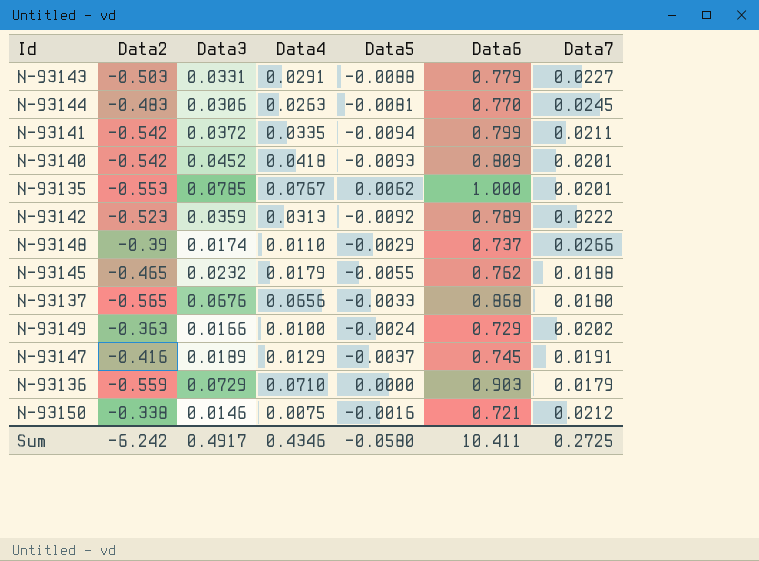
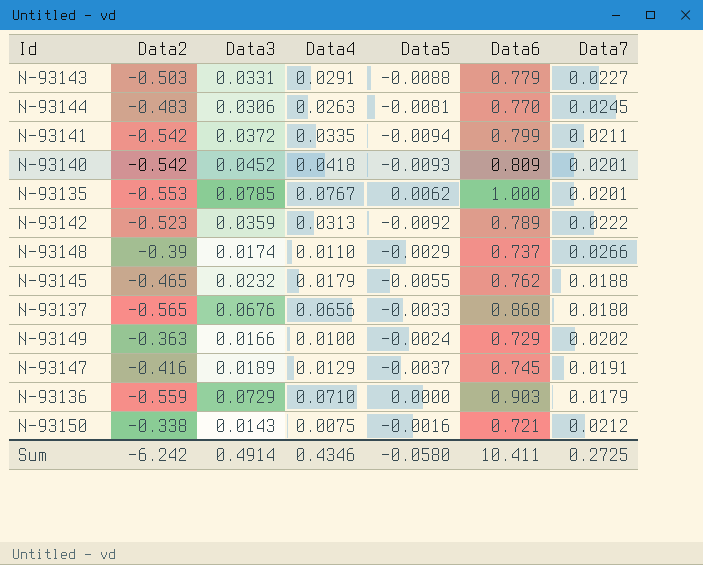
N-93150 | Data3: 0.0146 -> 0.0143
Sum | Data3: 0.4917 -> 0.4914

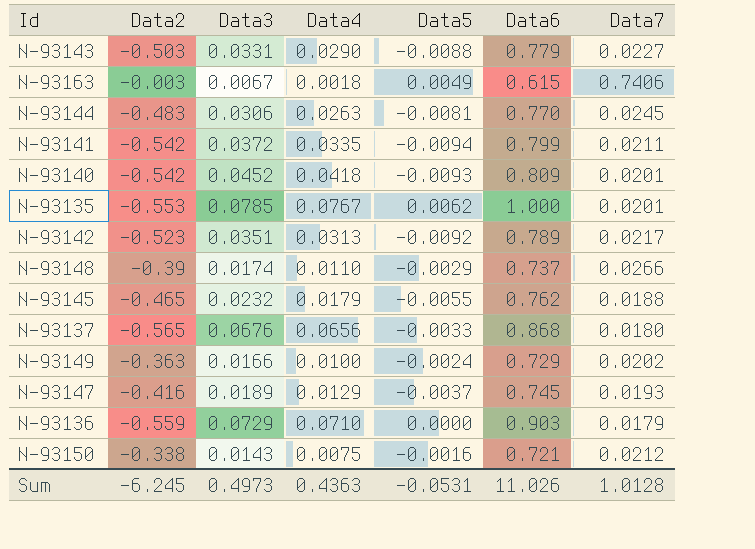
N-93143 | Data4: 0.0291 -> 0.0290
row N-93163: none -> -0.003 | 0.0067 | 0.0018 | 0.0049 | 0.615 | 0.7406
N-93142 | Data3: 0.0359 -> 0.0351
N-93142 | Data7: 0.0222 -> 0.0217
N-93147 | Data7: 0.0191 -> 0.0193
Sum | Data2: -6.242 -> -6.245
Sum | Data3: 0.4914 -> 0.4973
Sum | Data4: 0.4346 -> 0.4363
Sum | Data5: -0.0580 -> -0.0531
Sum | Data6: 10.411 -> 11.026
Sum | Data7: 0.2725 -> 1.0128

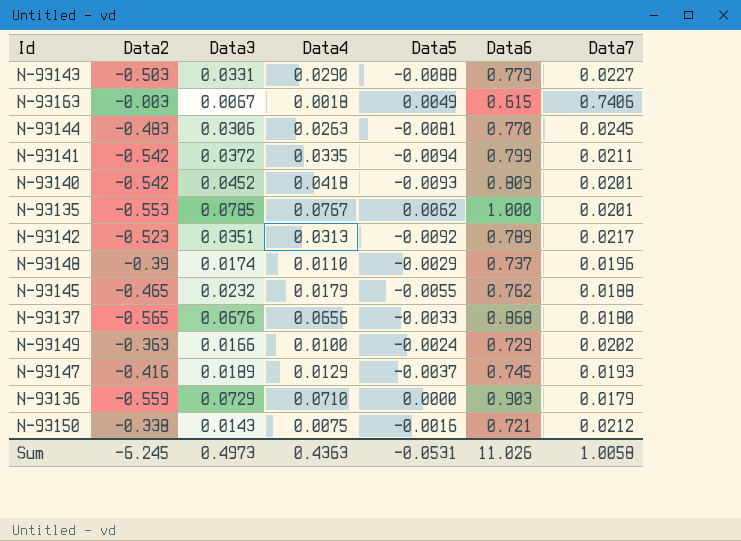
N-93148 | Data7: 0.0266 -> 0.0196
Sum | Data7: 1.0128 -> 1.0058

